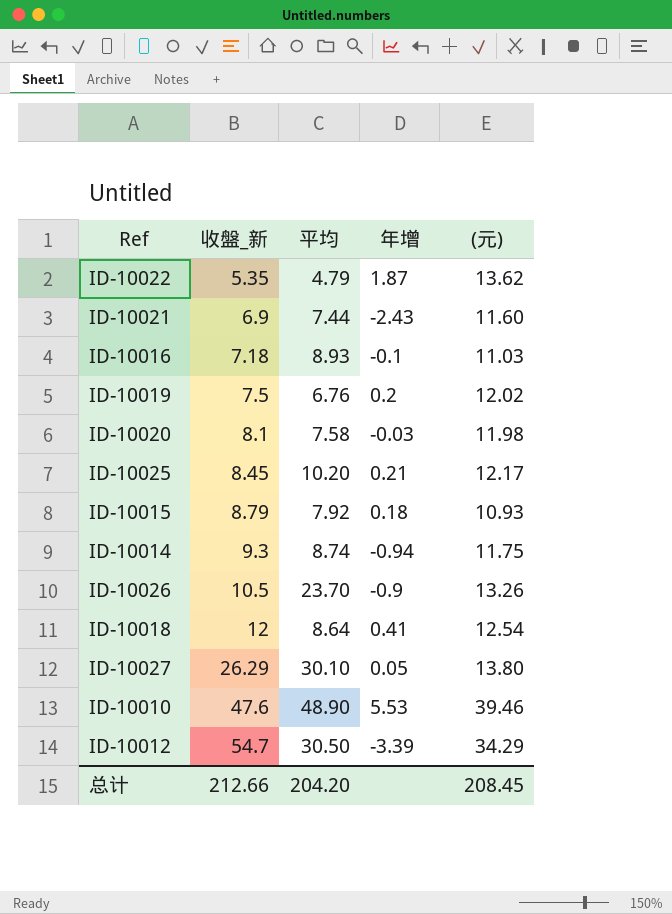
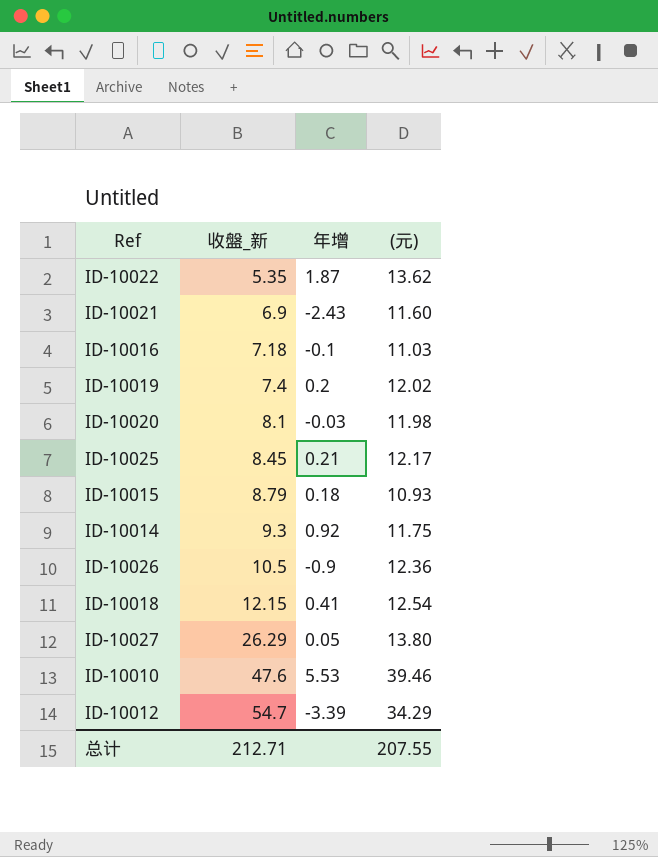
column 平均 | position: 3 -> none
ID-10019 | 收盤_新: 7.5 -> 7.4
ID-10014 | 年增: -0.94 -> 0.92
ID-10026 | (元): 13.26 -> 12.36
ID-10018 | 收盤_新: 12 -> 12.15
总计 | 收盤_新: 212.66 -> 212.71
总计 | (元): 208.45 -> 207.55

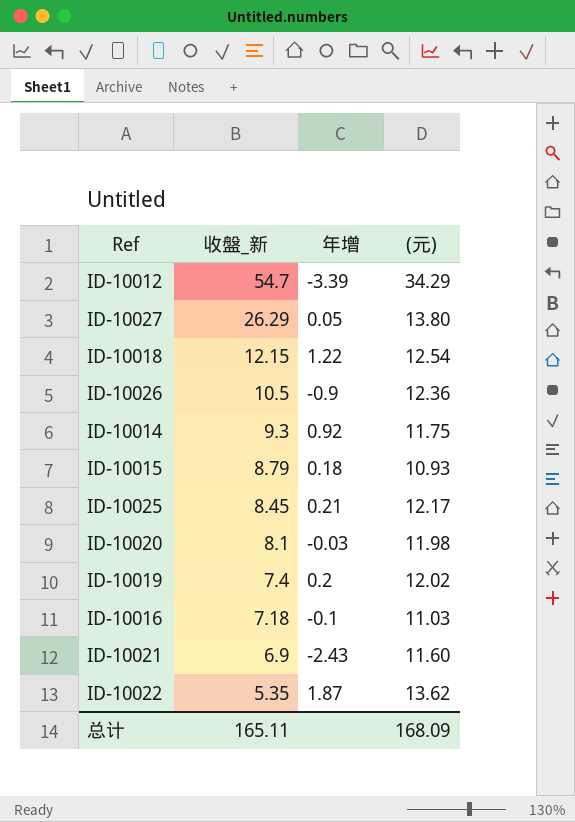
row order: 收盤_新 ascending -> 收盤_新 descending
row ID-10010: 47.6 | 5.53 | 39.46 -> none
ID-10018 | 年增: 0.41 -> 1.22
总计 | 收盤_新: 212.71 -> 165.11
总计 | (元): 207.55 -> 168.09

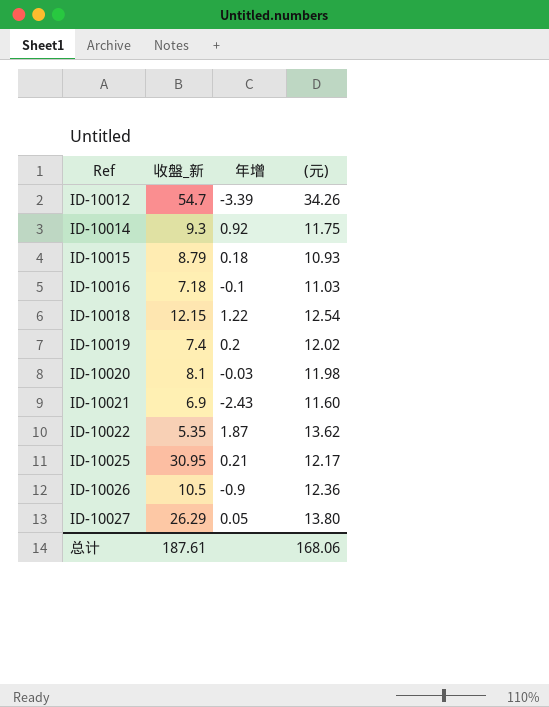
row order: 收盤_新 descending -> Ref ascending
ID-10012 | (元): 34.29 -> 34.26
ID-10025 | 收盤_新: 8.45 -> 30.95
总计 | 收盤_新: 165.11 -> 187.61
总计 | (元): 168.09 -> 168.06

